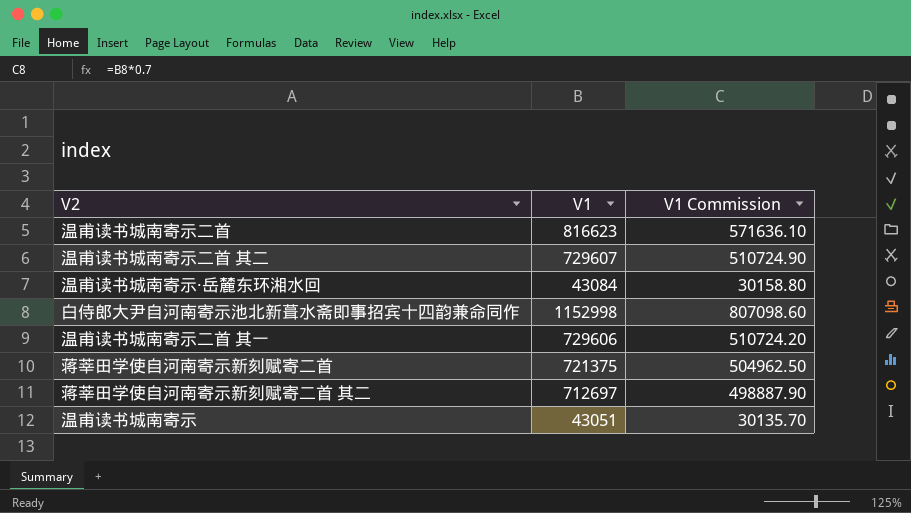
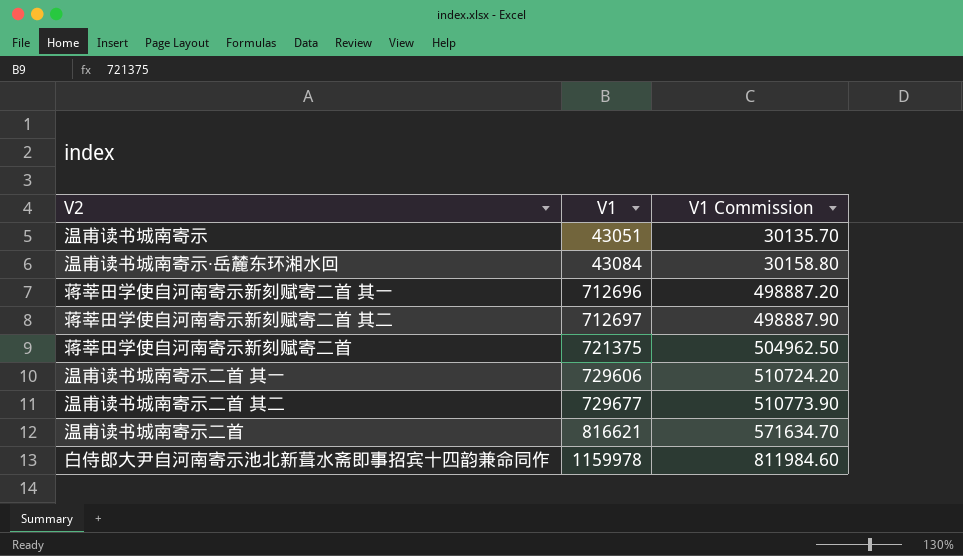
row order: none -> V1 ascending
row 蒋莘田学使自河南寄示新刻赋寄二首 其一: none -> 712696 | 498887.20
温甫读书城南寄示二首 其二 | V1: 729607 -> 729677
温甫读书城南寄示二首 其二 | V1 Commission: 510724.90 -> 510773.90
温甫读书城南寄示二首 | V1: 816623 -> 816621
温甫读书城南寄示二首 | V1 Commission: 571636.10 -> 571634.70
白侍郎大尹自河南寄示池北新葺水斋即事招宾十四韵兼命同作 | V1: 1152998 -> 1159978
白侍郎大尹自河南寄示池北新葺水斋即事招宾十四韵兼命同作 | V1 Commission: 807098.60 -> 811984.60

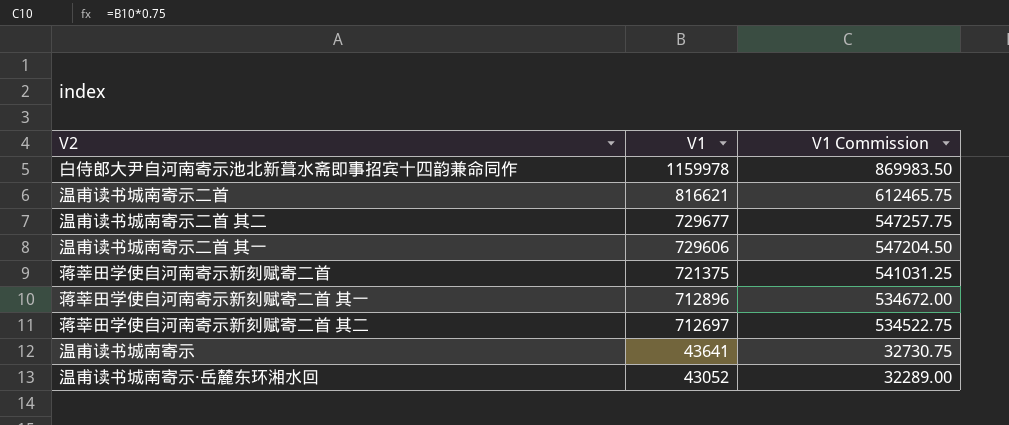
row order: V1 ascending -> V1 descending
column V1 Commission | formula: [V1] * 0.7 -> [V1] * 0.75
蒋莘田学使自河南寄示新刻赋寄二首 其一 | V1: 712696 -> 712896
温甫读书城南寄示 | V1: 43051 -> 43641
温甫读书城南寄示·岳麓东环湘水回 | V1: 43084 -> 43052

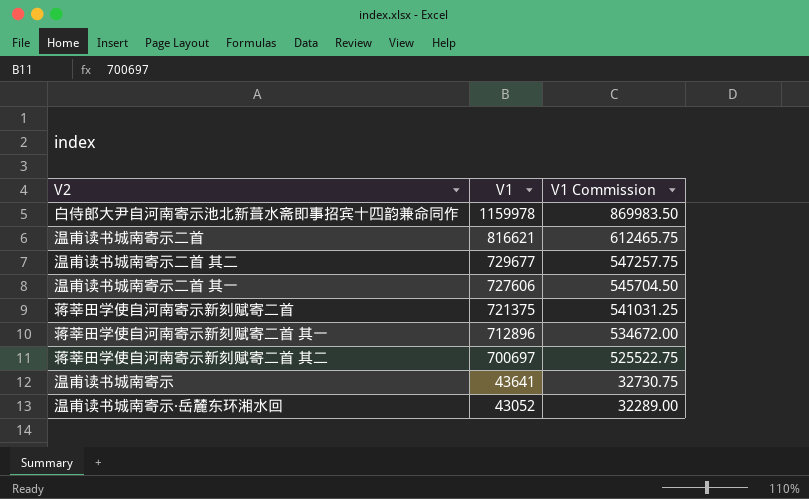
温甫读书城南寄示二首 其一 | V1: 729606 -> 727606
温甫读书城南寄示二首 其一 | V1 Commission: 547204.50 -> 545704.50
蒋莘田学使自河南寄示新刻赋寄二首 其二 | V1: 712697 -> 700697
蒋莘田学使自河南寄示新刻赋寄二首 其二 | V1 Commission: 534522.75 -> 525522.75

